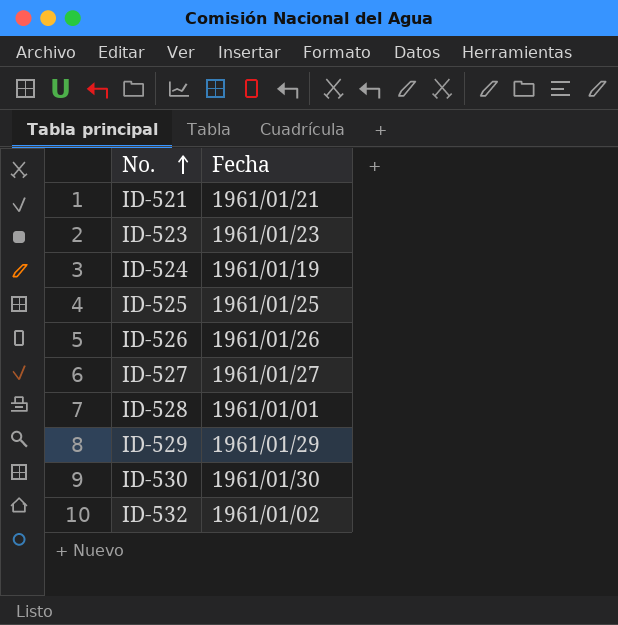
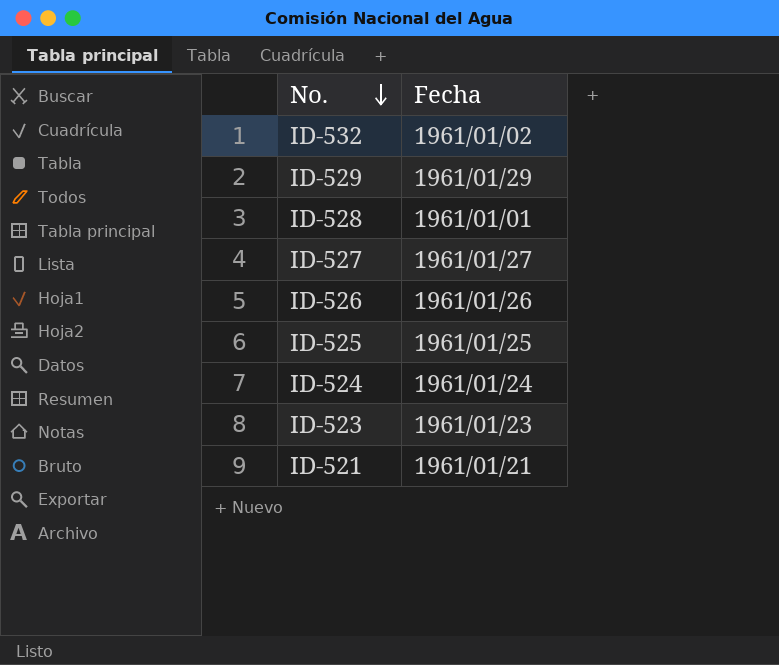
row order: No. ascending -> No. descending
row ID-530: 1961/01/30 -> none
ID-524 | Fecha: 1961/01/19 -> 1961/01/24

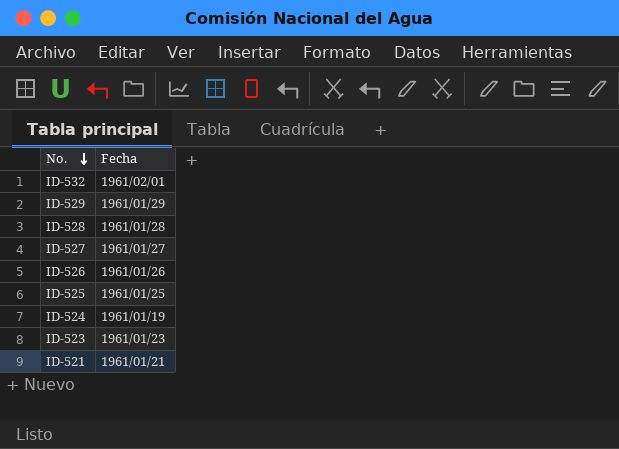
ID-532 | Fecha: 1961/01/02 -> 1961/02/01
ID-528 | Fecha: 1961/01/01 -> 1961/01/28
ID-524 | Fecha: 1961/01/24 -> 1961/01/19

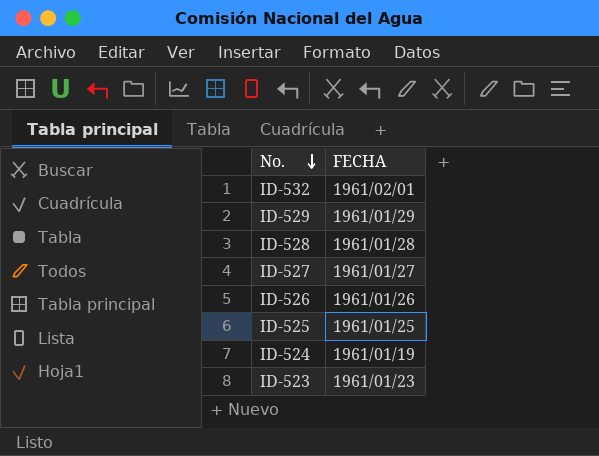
column name: Fecha -> FECHA
row ID-521: 1961/01/21 -> none

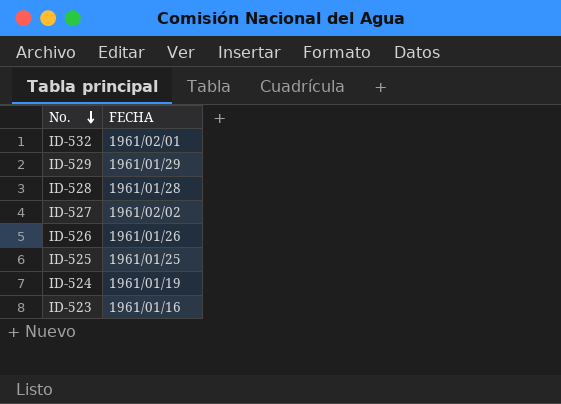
ID-527 | FECHA: 1961/01/27 -> 1961/02/02
ID-523 | FECHA: 1961/01/23 -> 1961/01/16

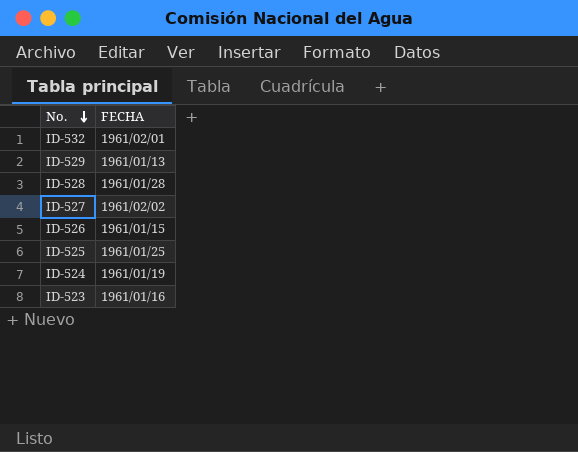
ID-529 | FECHA: 1961/01/29 -> 1961/01/13
ID-526 | FECHA: 1961/01/26 -> 1961/01/15

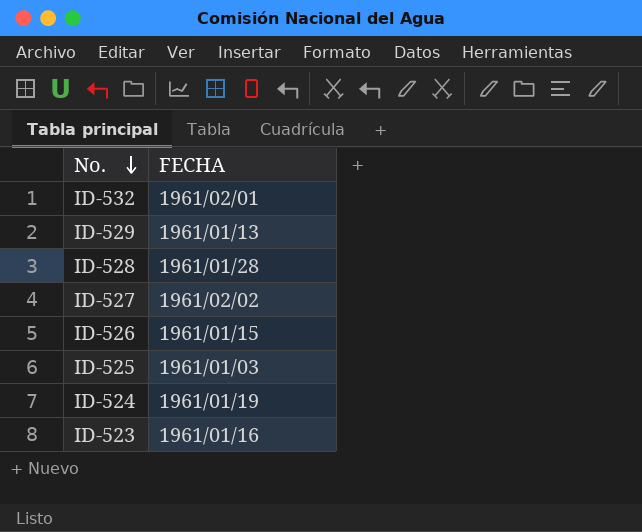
ID-525 | FECHA: 1961/01/25 -> 1961/01/03

